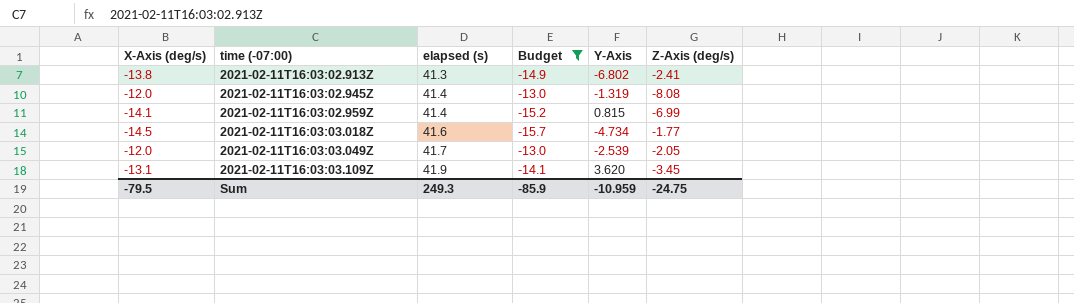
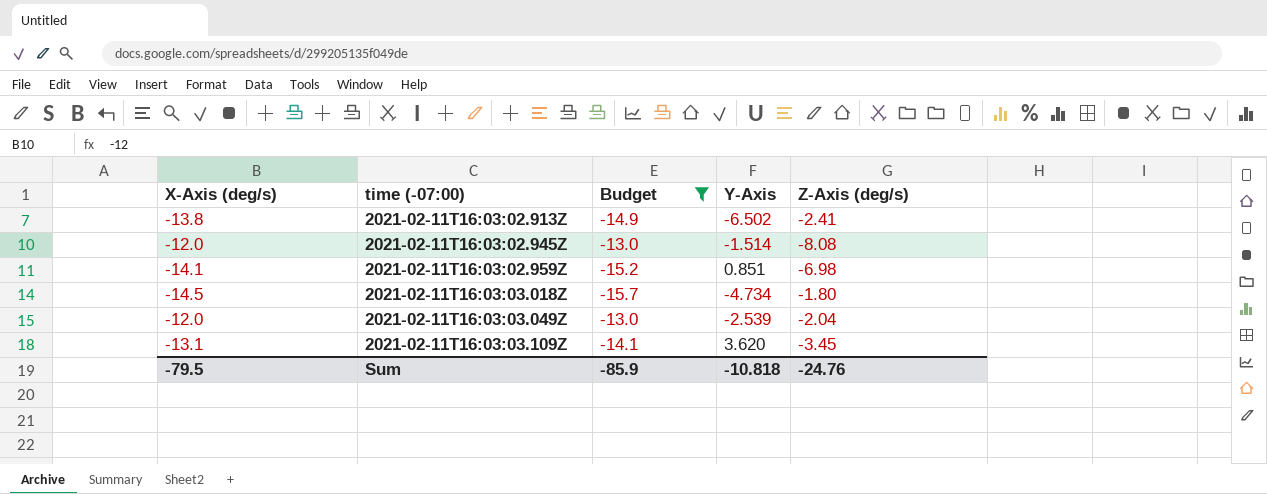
column elapsed (s) | position: 3 -> none
2021-02-11T16:03:02.913Z | Y-Axis: -6.802 -> -6.502
2021-02-11T16:03:02.945Z | Y-Axis: -1.319 -> -1.514
2021-02-11T16:03:02.959Z | Y-Axis: 0.815 -> 0.851
2021-02-11T16:03:02.959Z | Z-Axis (deg/s): -6.99 -> -6.98
2021-02-11T16:03:03.018Z | Z-Axis (deg/s): -1.77 -> -1.80
2021-02-11T16:03:03.049Z | Z-Axis (deg/s): -2.05 -> -2.04
Sum | Y-Axis: -10.959 -> -10.818
Sum | Z-Axis (deg/s): -24.75 -> -24.76

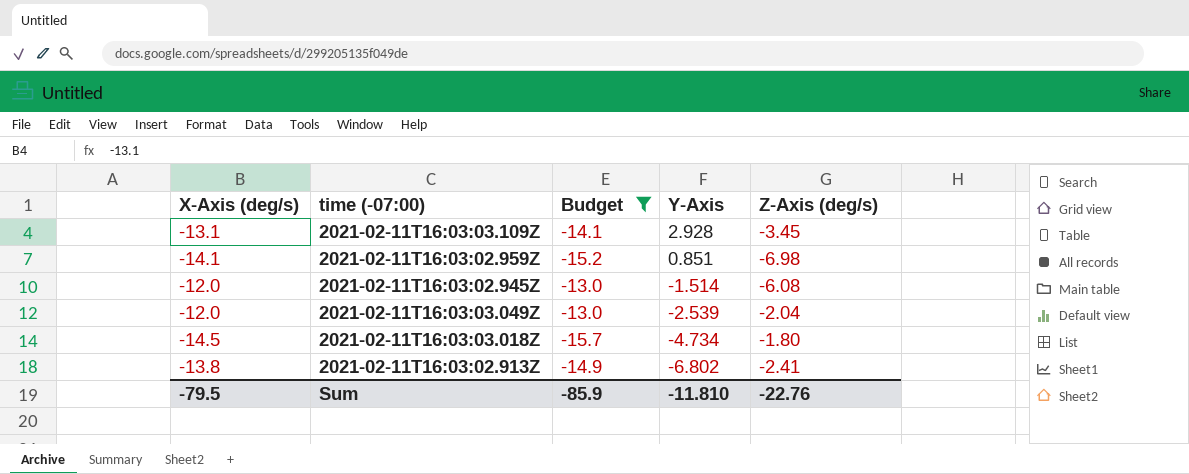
row order: time (-07:00) ascending -> Y-Axis descending
2021-02-11T16:03:03.109Z | Y-Axis: 3.620 -> 2.928
2021-02-11T16:03:02.945Z | Z-Axis (deg/s): -8.08 -> -6.08
2021-02-11T16:03:02.913Z | Y-Axis: -6.502 -> -6.802
Sum | Y-Axis: -10.818 -> -11.810
Sum | Z-Axis (deg/s): -24.76 -> -22.76

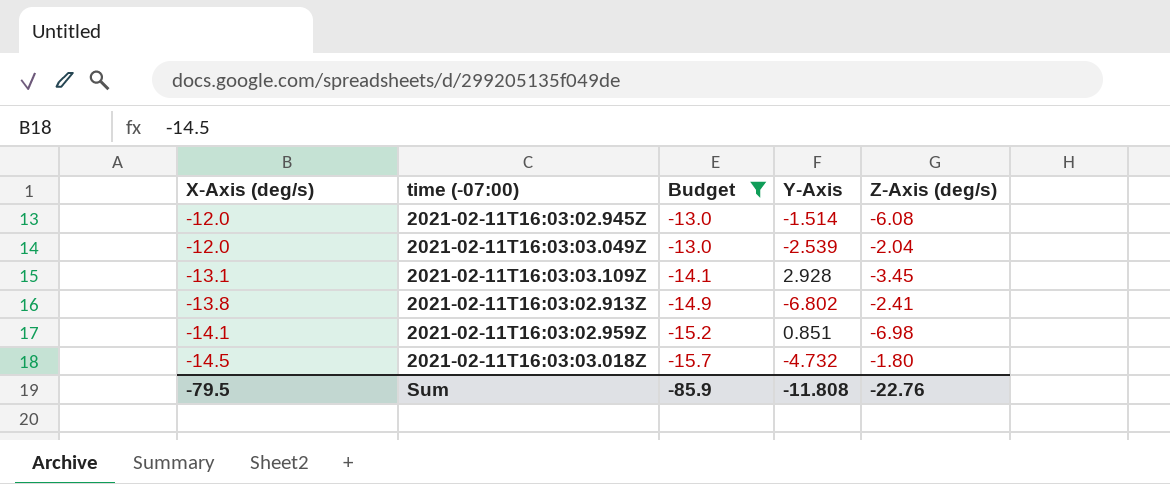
row order: Y-Axis descending -> X-Axis (deg/s) descending
2021-02-11T16:03:03.018Z | Y-Axis: -4.734 -> -4.732
Sum | Y-Axis: -11.810 -> -11.808

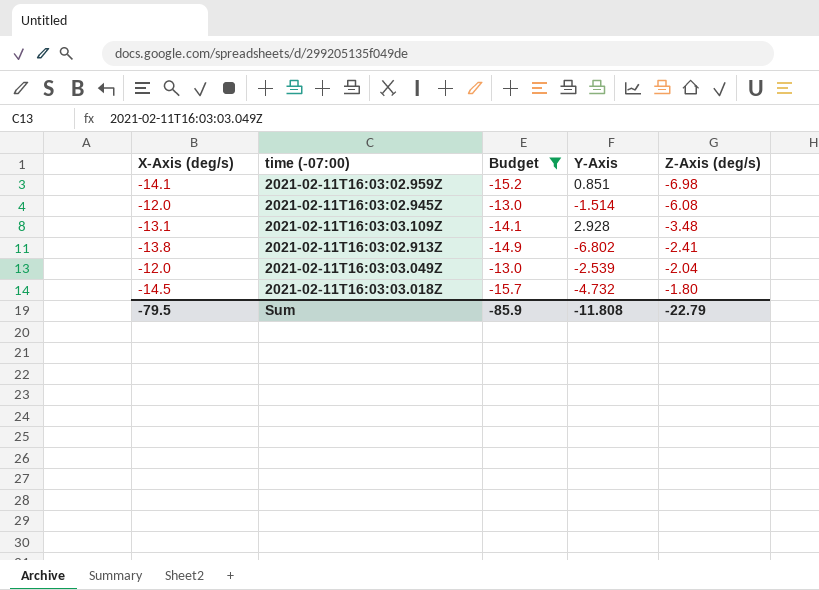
row order: X-Axis (deg/s) descending -> Z-Axis (deg/s) ascending
2021-02-11T16:03:03.109Z | Z-Axis (deg/s): -3.45 -> -3.48
Sum | Z-Axis (deg/s): -22.76 -> -22.79

